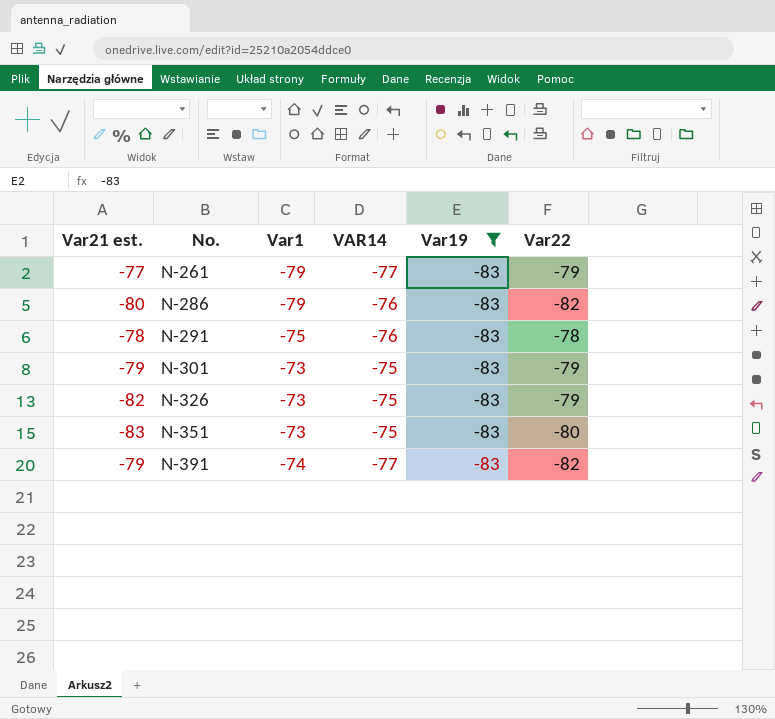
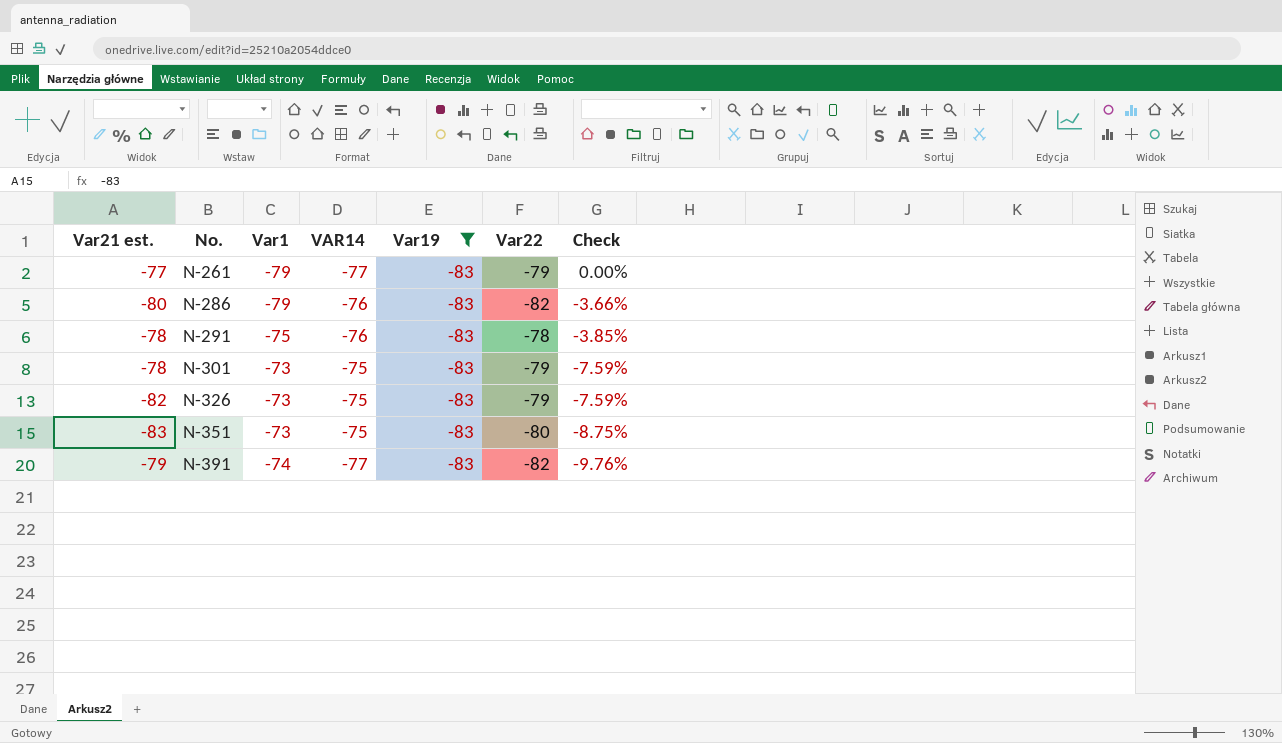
column Check | formula: none -> ([Var1] - [Var22]) / [Var22]
N-301 | Var21 est.: -79 -> -78

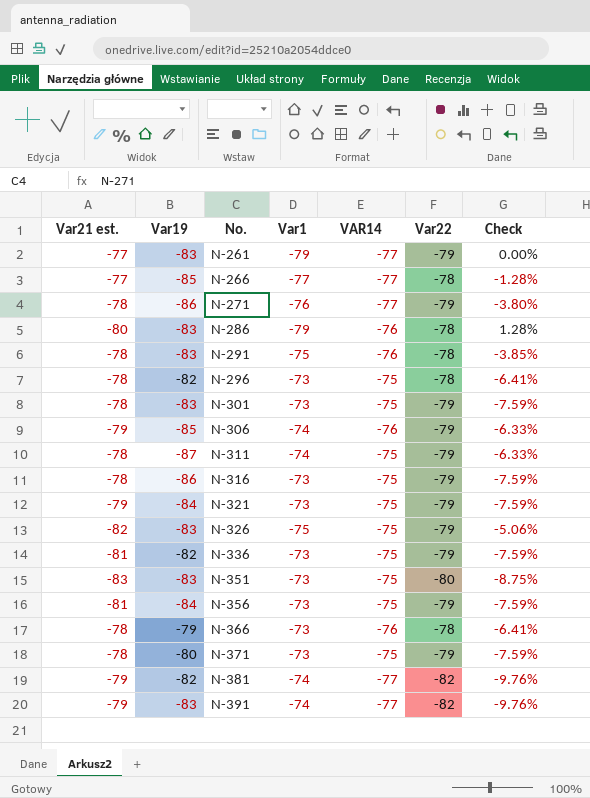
filter: Var19 = -83 -> none
column Var19 | position: 5 -> 2
N-286 | Var22: -82 -> -78
N-286 | Check: -3.66% -> 1.28%
N-326 | Var1: -73 -> -75
N-326 | Check: -7.59% -> -5.06%

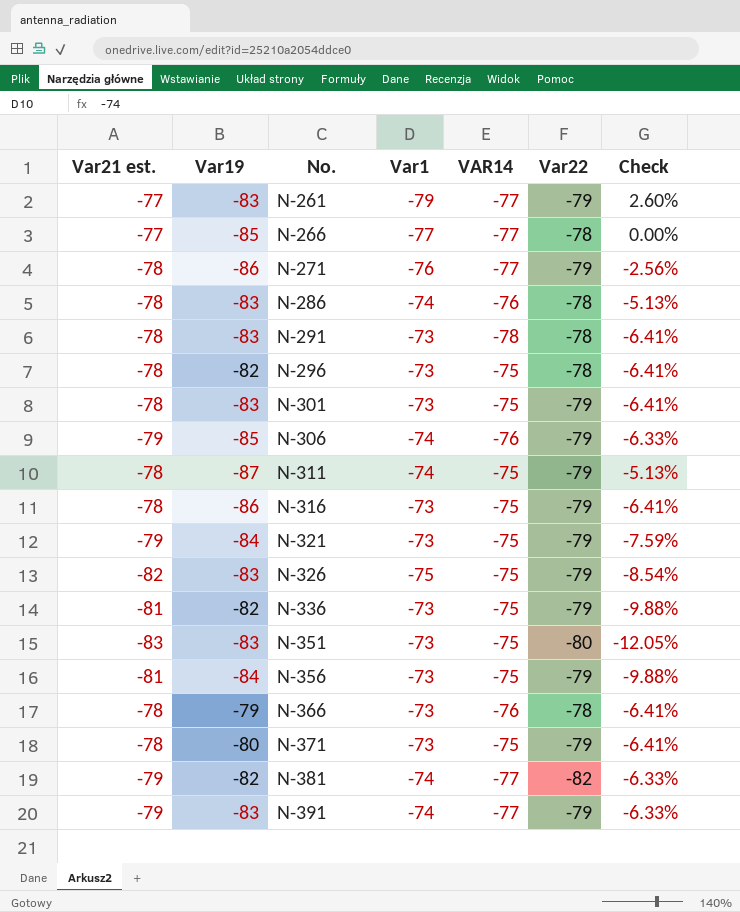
column Check | formula: ([Var1] - [Var22]) / [Var22] -> ([Var1] - [Var21 est.]) / [Var21 est.]
N-286 | Var21 est.: -80 -> -78
N-286 | Var1: -79 -> -74
N-291 | Var1: -75 -> -73
N-291 | VAR14: -76 -> -78
N-391 | Var22: -82 -> -79

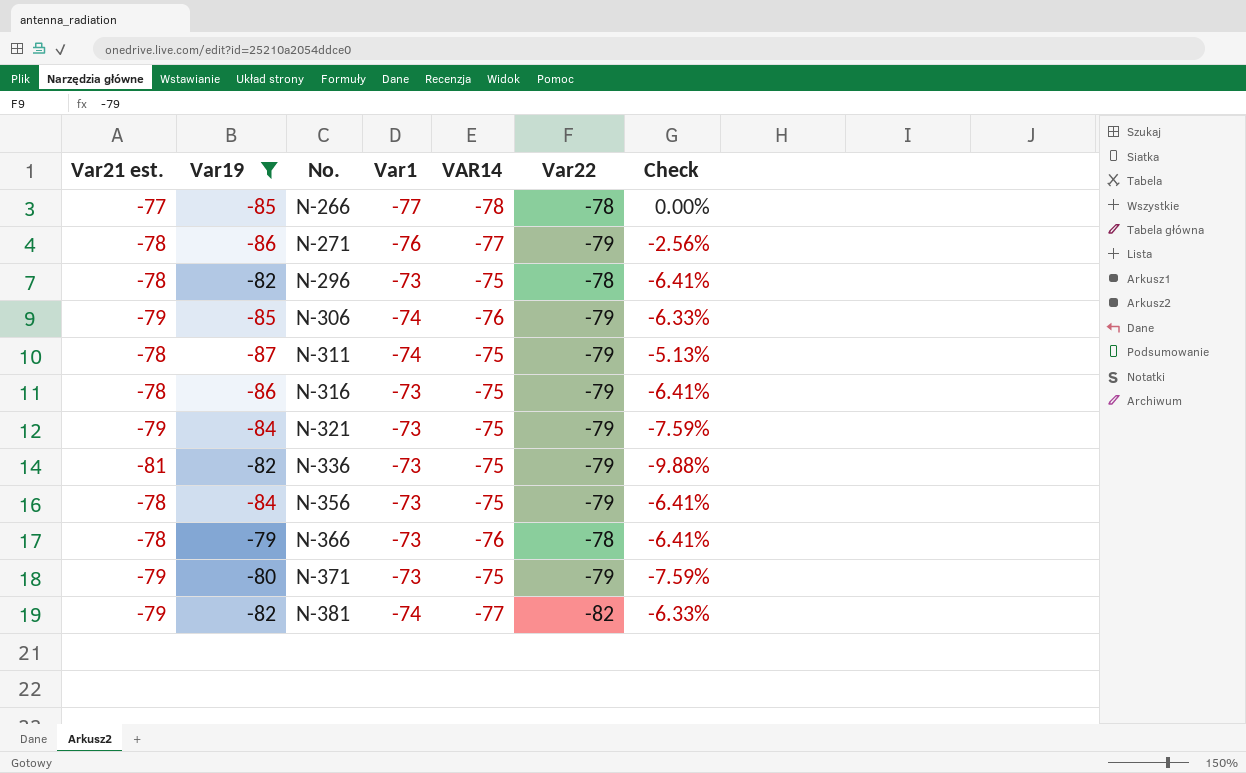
filter: none -> Var19 != -83
N-266 | VAR14: -77 -> -78
N-356 | Var21 est.: -81 -> -78
N-356 | Check: -9.88% -> -6.41%
N-371 | Var21 est.: -78 -> -79
N-371 | Check: -6.41% -> -7.59%

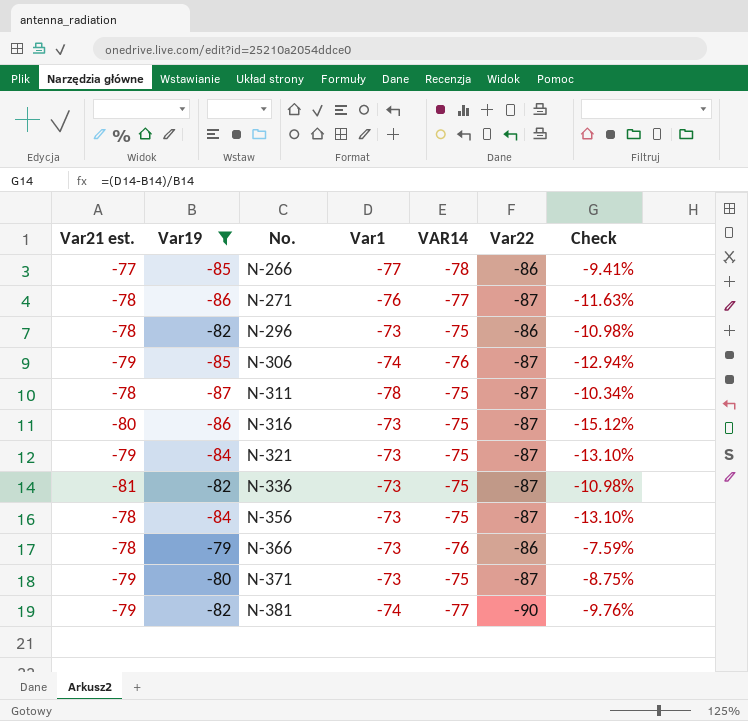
column Check | formula: ([Var1] - [Var21 est.]) / [Var21 est.] -> ([Var1] - [Var19]) / [Var19]
N-266 | Var22: -78 -> -86
N-271 | Var22: -79 -> -87
N-296 | Var22: -78 -> -86
N-306 | Var22: -79 -> -87
N-311 | Var1: -74 -> -78
N-311 | Var22: -79 -> -87
N-316 | Var21 est.: -78 -> -80
N-316 | Var22: -79 -> -87
N-321 | Var22: -79 -> -87
N-336 | Var22: -79 -> -87
N-356 | Var22: -79 -> -87
N-366 | Var22: -78 -> -86
N-371 | Var22: -79 -> -87
N-381 | Var22: -82 -> -90

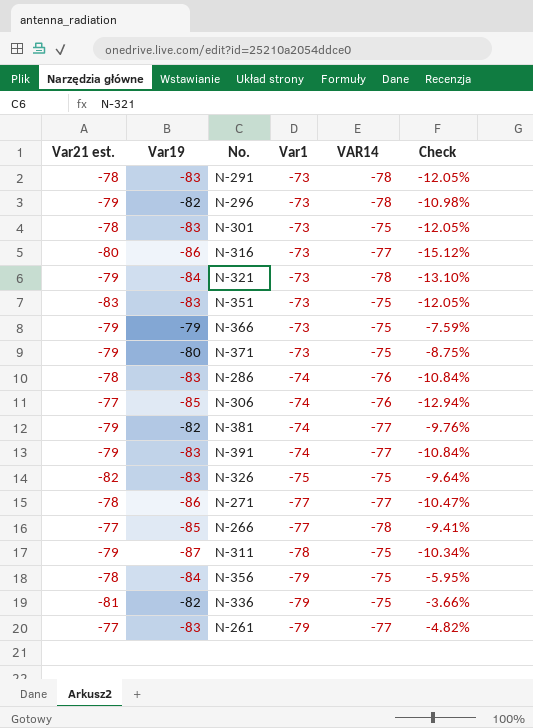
filter: Var19 != -83 -> none
row order: No. ascending -> Var1 descending
column Var22 | position: 6 -> none
N-296 | Var21 est.: -78 -> -79
N-296 | VAR14: -75 -> -78
N-316 | VAR14: -75 -> -77
N-321 | VAR14: -75 -> -78
N-366 | Var21 est.: -78 -> -79
N-366 | VAR14: -76 -> -75
N-306 | Var21 est.: -79 -> -77
N-271 | Var1: -76 -> -77
N-271 | Check: -11.63% -> -10.47%
N-311 | Var21 est.: -78 -> -79
N-356 | Var1: -73 -> -79
N-356 | Check: -13.10% -> -5.95%
N-336 | Var1: -73 -> -79
N-336 | Check: -10.98% -> -3.66%

